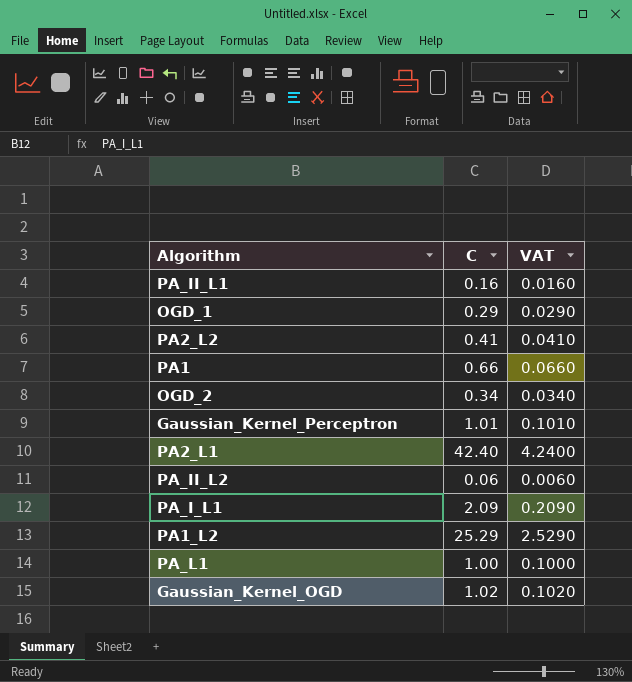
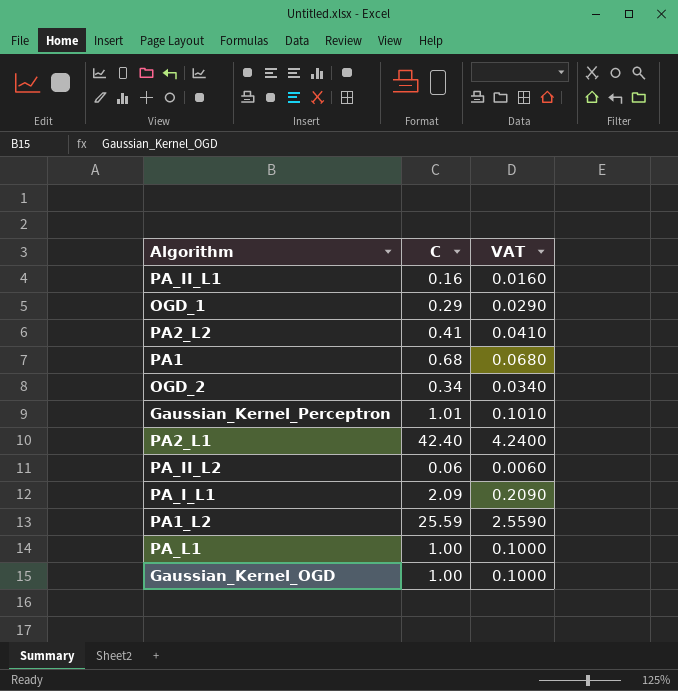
PA1 | C: 0.66 -> 0.68
PA1 | VAT: 0.0660 -> 0.0680
PA1_L2 | C: 25.29 -> 25.59
PA1_L2 | VAT: 2.5290 -> 2.5590
Gaussian_Kernel_OGD | C: 1.02 -> 1.00
Gaussian_Kernel_OGD | VAT: 0.1020 -> 0.1000

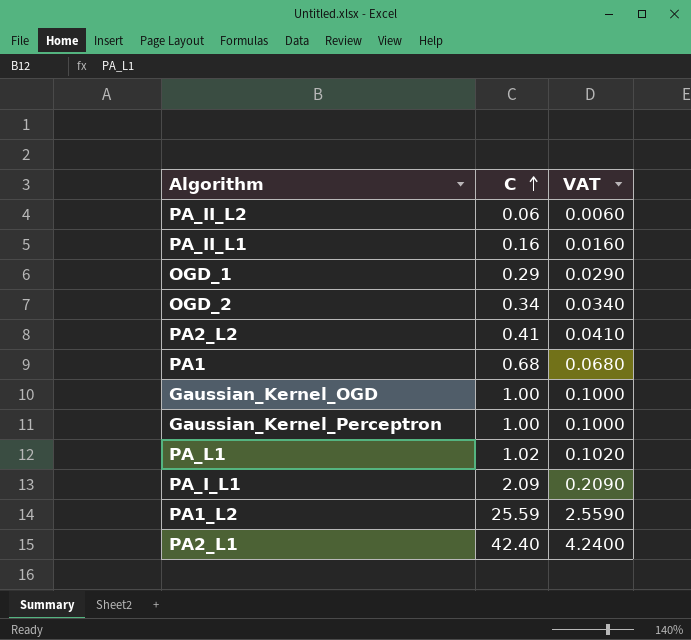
row order: none -> C ascending
Gaussian_Kernel_Perceptron | C: 1.01 -> 1.00
Gaussian_Kernel_Perceptron | VAT: 0.1010 -> 0.1000
PA_L1 | C: 1.00 -> 1.02
PA_L1 | VAT: 0.1000 -> 0.1020

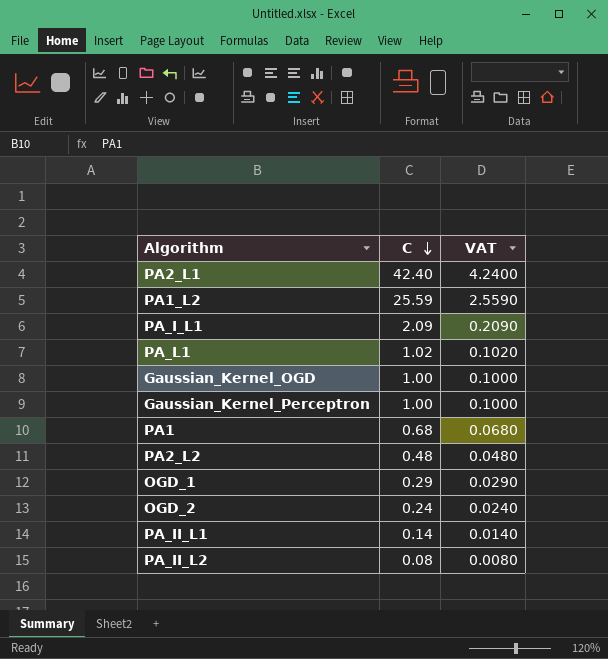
row order: C ascending -> C descending
PA2_L2 | C: 0.41 -> 0.48
PA2_L2 | VAT: 0.0410 -> 0.0480
OGD_2 | C: 0.34 -> 0.24
OGD_2 | VAT: 0.0340 -> 0.0240
PA_II_L1 | C: 0.16 -> 0.14
PA_II_L1 | VAT: 0.0160 -> 0.0140
PA_II_L2 | C: 0.06 -> 0.08
PA_II_L2 | VAT: 0.0060 -> 0.0080

